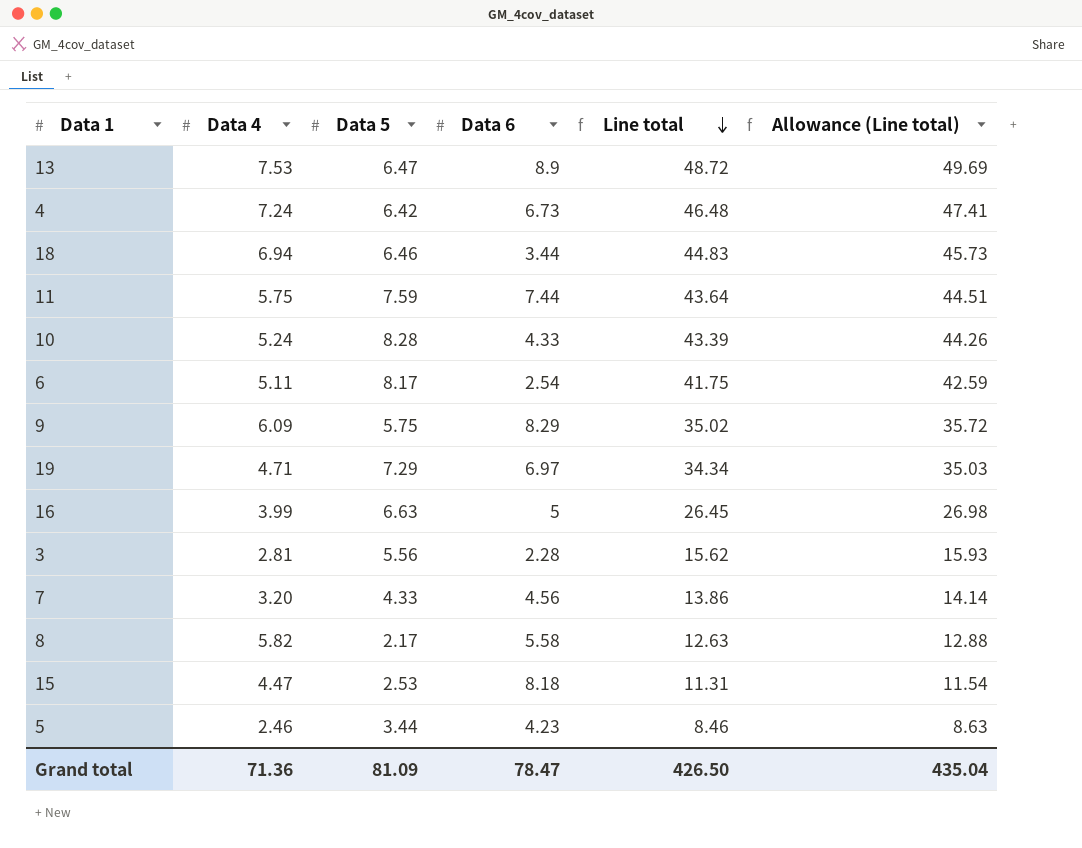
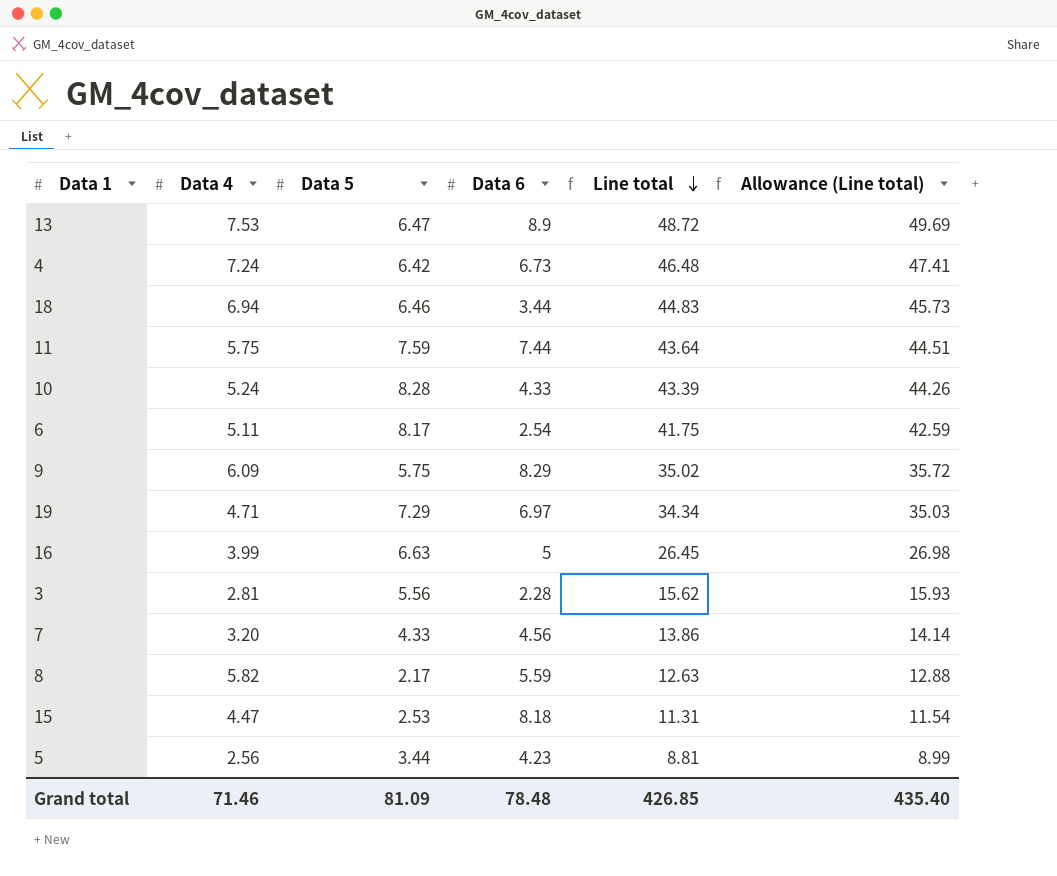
8 | Data 6: 5.58 -> 5.59
5 | Data 4: 2.46 -> 2.56
5 | Line total: 8.46 -> 8.81
5 | Allowance (Line total): 8.63 -> 8.99
Grand total | Data 4: 71.36 -> 71.46
Grand total | Data 6: 78.47 -> 78.48
Grand total | Line total: 426.50 -> 426.85
Grand total | Allowance (Line total): 435.04 -> 435.40

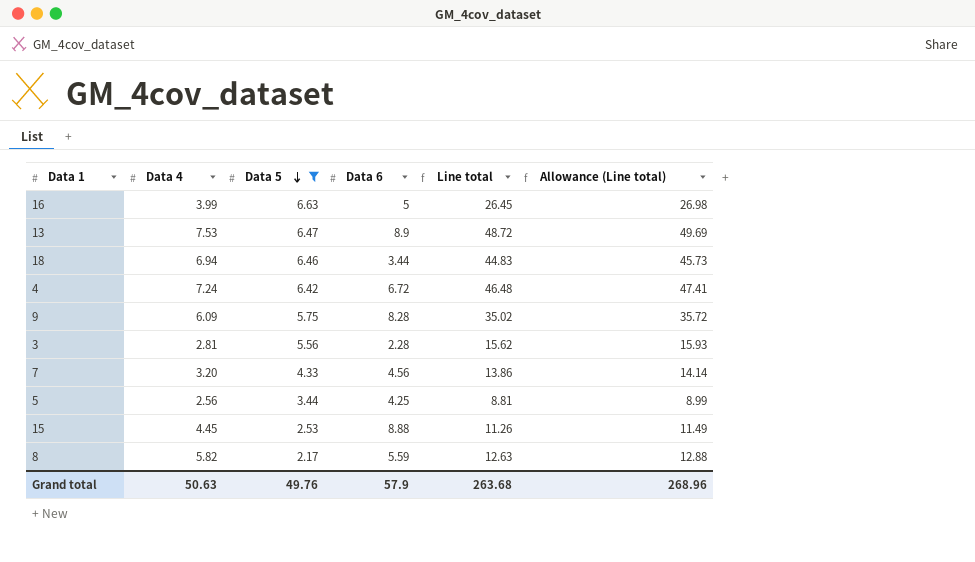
filter: none -> Data 5 <= 6.63
row order: Line total descending -> Data 5 descending
4 | Data 6: 6.73 -> 6.72
9 | Data 6: 8.29 -> 8.28
5 | Data 6: 4.23 -> 4.25
15 | Data 4: 4.47 -> 4.45
15 | Data 6: 8.18 -> 8.88
15 | Line total: 11.31 -> 11.26
15 | Allowance (Line total): 11.54 -> 11.49
Grand total | Data 4: 71.46 -> 50.63
Grand total | Data 5: 81.09 -> 49.76
Grand total | Data 6: 78.48 -> 57.9
Grand total | Line total: 426.85 -> 263.68
Grand total | Allowance (Line total): 435.40 -> 268.96

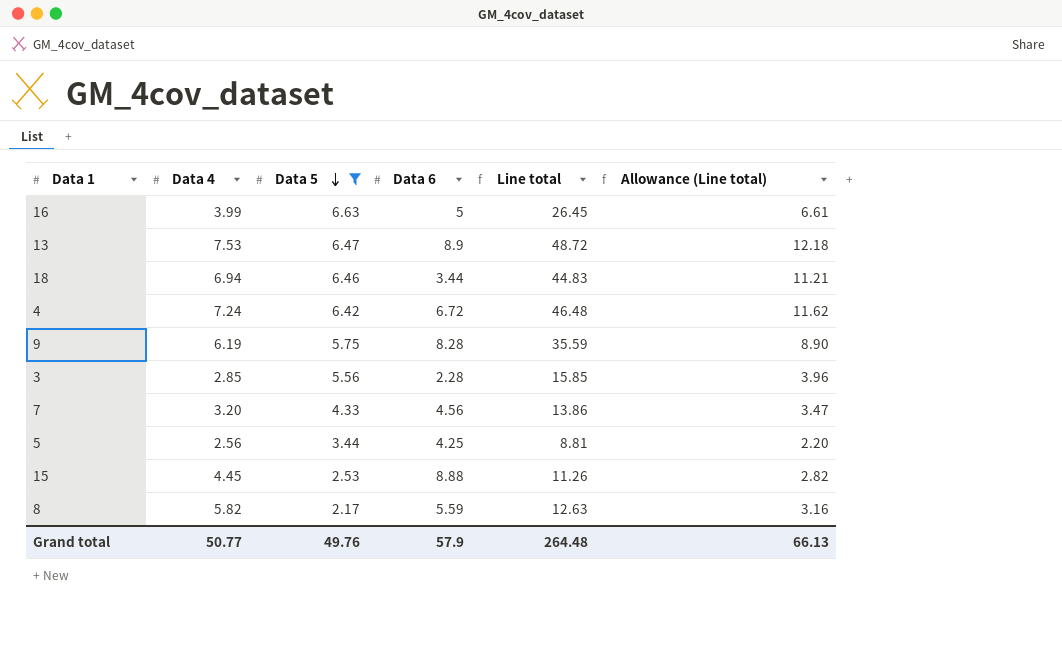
column Allowance (Line total) | formula: [Line total] * 1.02 -> [Line total] * 0.25
9 | Data 4: 6.09 -> 6.19
9 | Line total: 35.02 -> 35.59
3 | Data 4: 2.81 -> 2.85
3 | Line total: 15.62 -> 15.85
Grand total | Data 4: 50.63 -> 50.77
Grand total | Line total: 263.68 -> 264.48
Grand total | Allowance (Line total): 268.96 -> 66.13

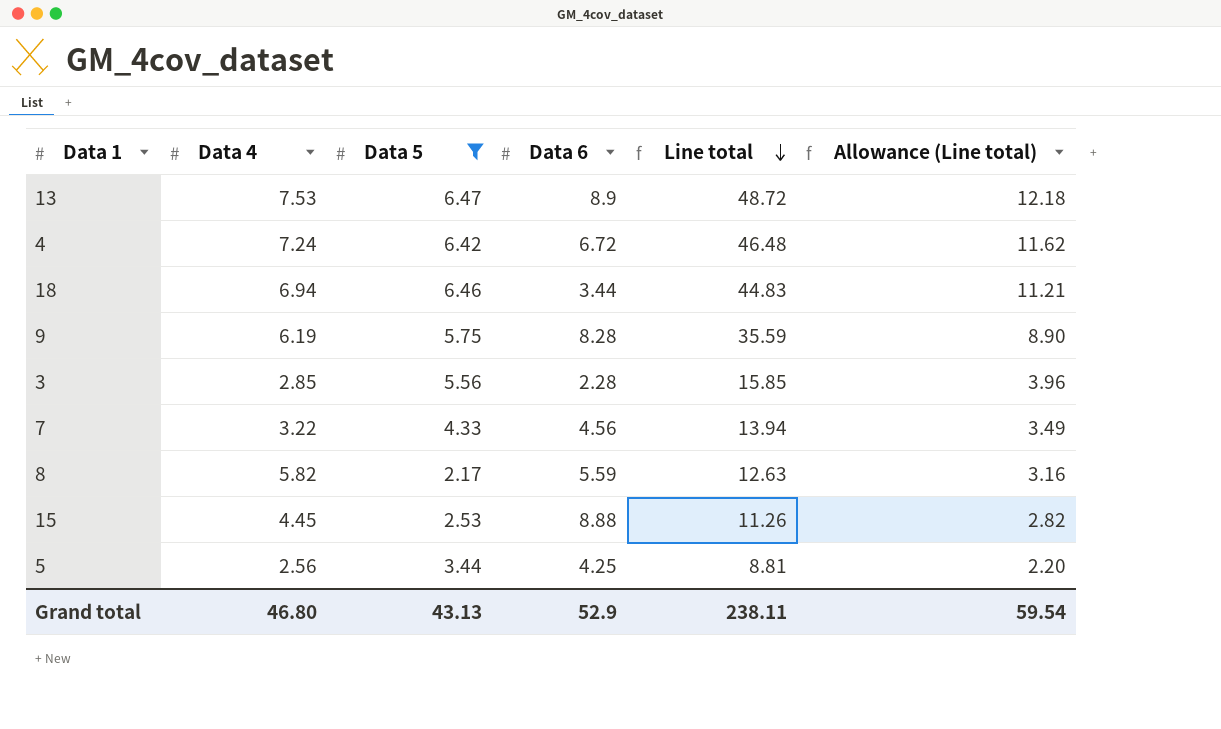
row order: Data 5 descending -> Line total descending
row 16: 3.99 | 6.63 | 5 | 26.45 | 6.61 -> none
7 | Data 4: 3.20 -> 3.22
7 | Line total: 13.86 -> 13.94
7 | Allowance (Line total): 3.47 -> 3.49
Grand total | Data 4: 50.77 -> 46.80
Grand total | Data 5: 49.76 -> 43.13
Grand total | Data 6: 57.9 -> 52.9
Grand total | Line total: 264.48 -> 238.11
Grand total | Allowance (Line total): 66.13 -> 59.54

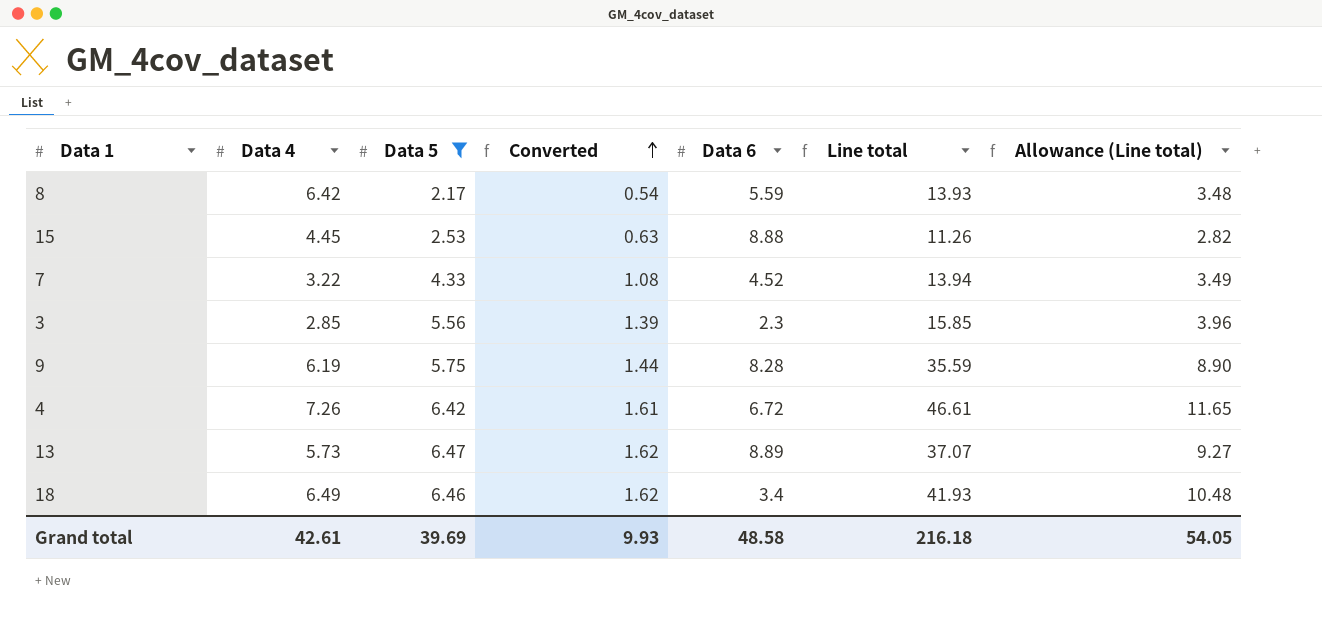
row order: Line total descending -> Converted ascending
column Converted | formula: none -> [Data 5] * 0.25
row 5: 2.56 | 3.44 | 4.25 | 8.81 | 2.20 -> none
8 | Data 4: 5.82 -> 6.42
8 | Line total: 12.63 -> 13.93
8 | Allowance (Line total): 3.16 -> 3.48
7 | Data 6: 4.56 -> 4.52
3 | Data 6: 2.28 -> 2.3
4 | Data 4: 7.24 -> 7.26
4 | Line total: 46.48 -> 46.61
4 | Allowance (Line total): 11.62 -> 11.65
13 | Data 4: 7.53 -> 5.73
13 | Data 6: 8.9 -> 8.89
13 | Line total: 48.72 -> 37.07
13 | Allowance (Line total): 12.18 -> 9.27
18 | Data 4: 6.94 -> 6.49
18 | Data 6: 3.44 -> 3.4
18 | Line total: 44.83 -> 41.93
18 | Allowance (Line total): 11.21 -> 10.48
Grand total | Data 4: 46.80 -> 42.61
Grand total | Data 5: 43.13 -> 39.69
Grand total | Data 6: 52.9 -> 48.58
Grand total | Line total: 238.11 -> 216.18
Grand total | Allowance (Line total): 59.54 -> 54.05

